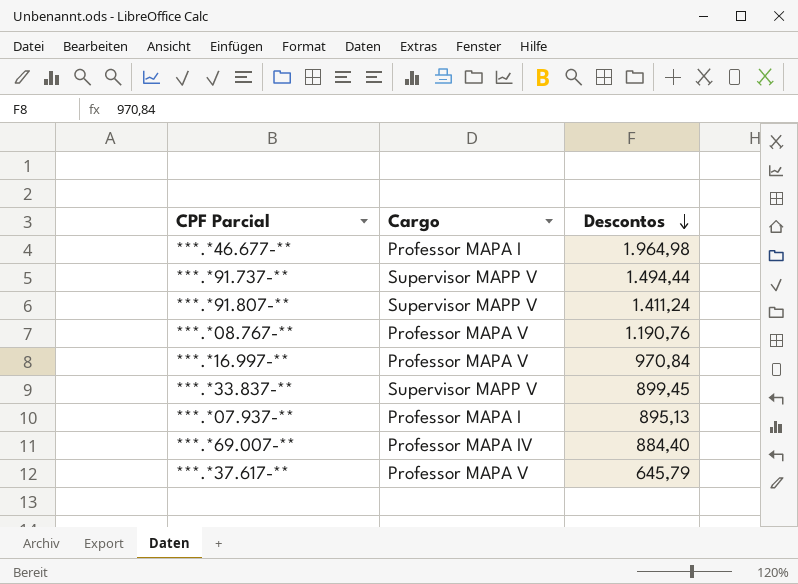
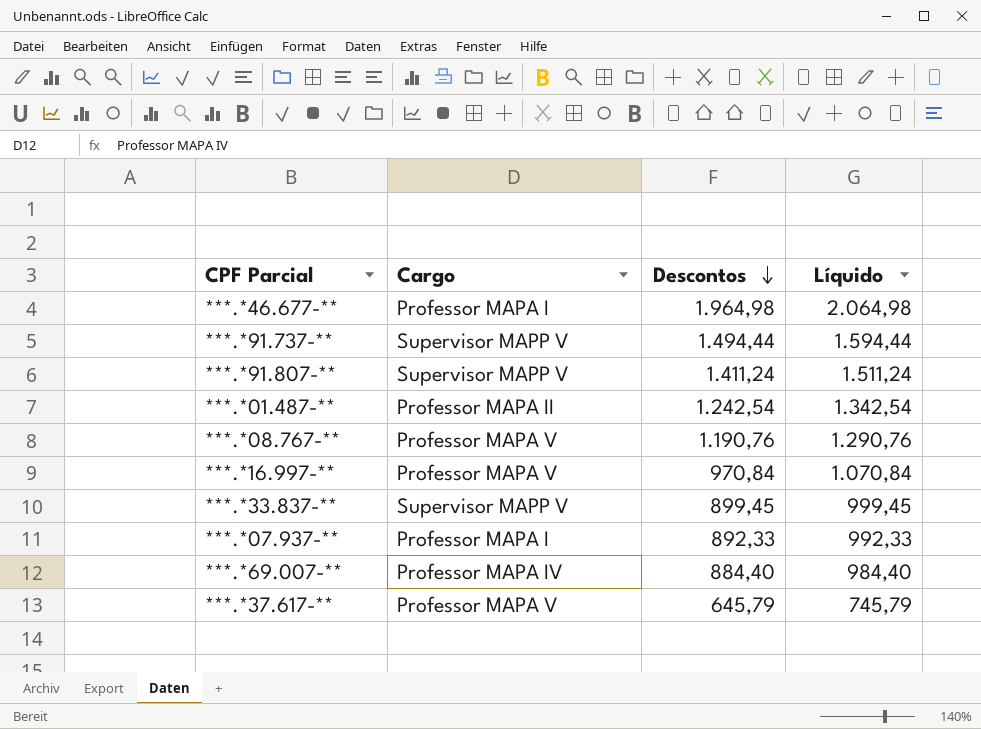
column Líquido | formula: none -> [Descontos] + 100
row ***.*01.487-**: none -> Professor MAPA II | 1.242,54 | 1.342,54
***.*07.937-** | Descontos: 895,13 -> 892,33

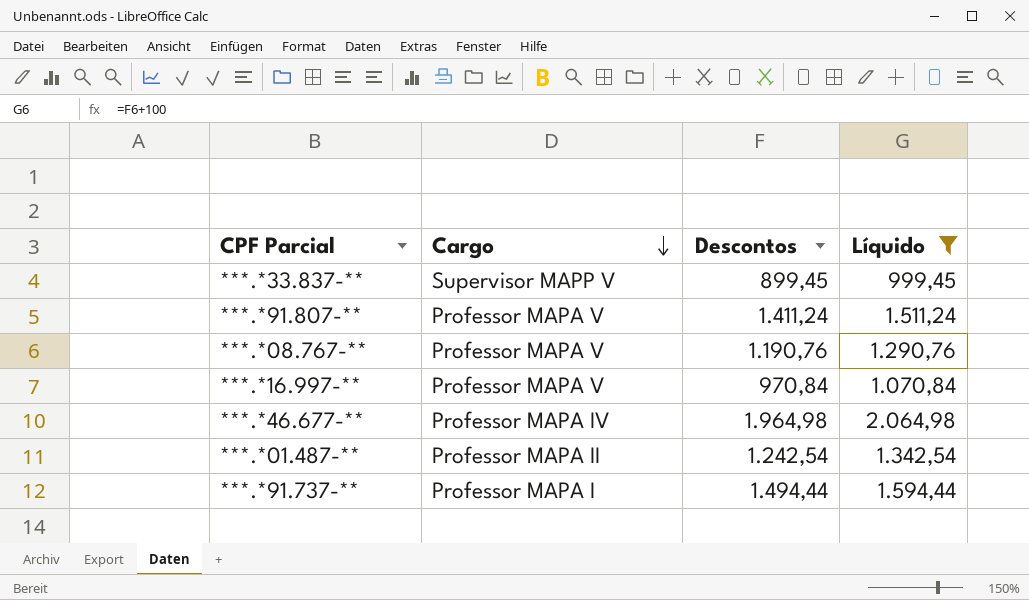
filter: none -> Líquido >= 999,45
row order: Descontos descending -> Cargo descending
***.*91.807-** | Cargo: Supervisor MAPP V -> Professor MAPA V
***.*46.677-** | Cargo: Professor MAPA I -> Professor MAPA IV
***.*91.737-** | Cargo: Supervisor MAPP V -> Professor MAPA I

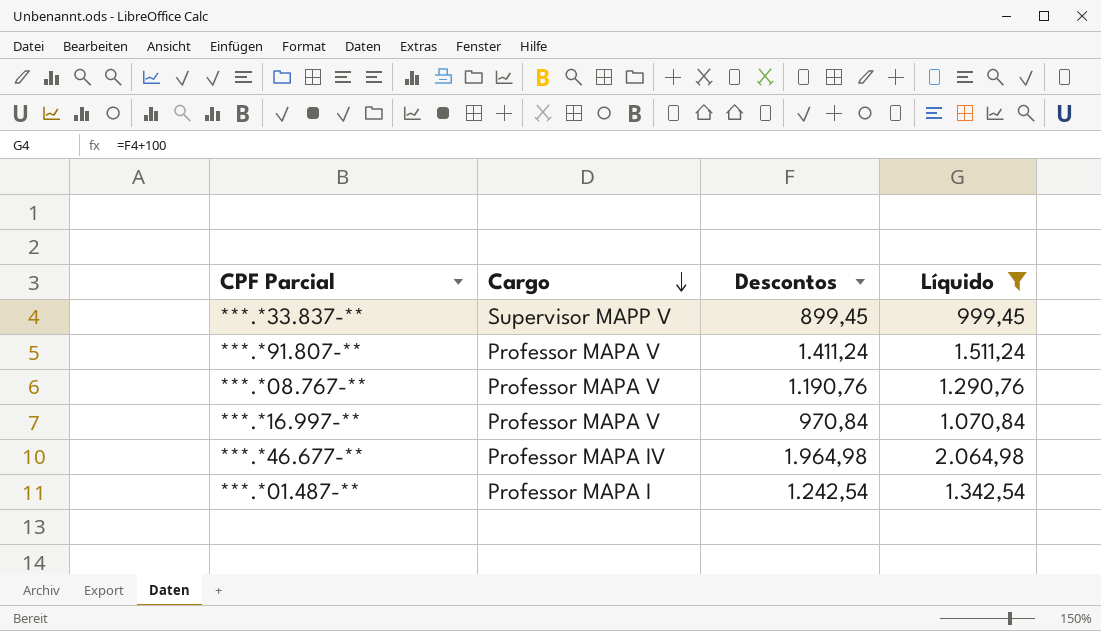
row ***.*91.737-**: Professor MAPA I | 1.494,44 | 1.594,44 -> none
***.*01.487-** | Cargo: Professor MAPA II -> Professor MAPA I

